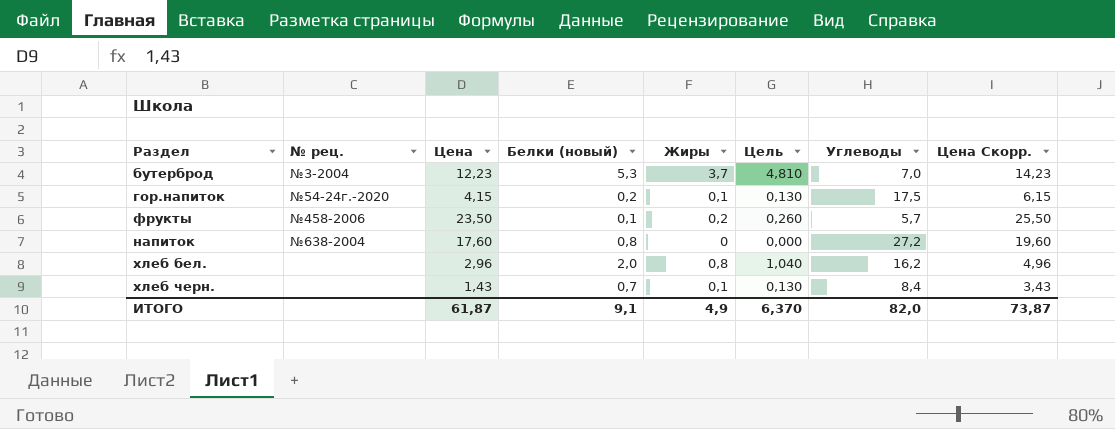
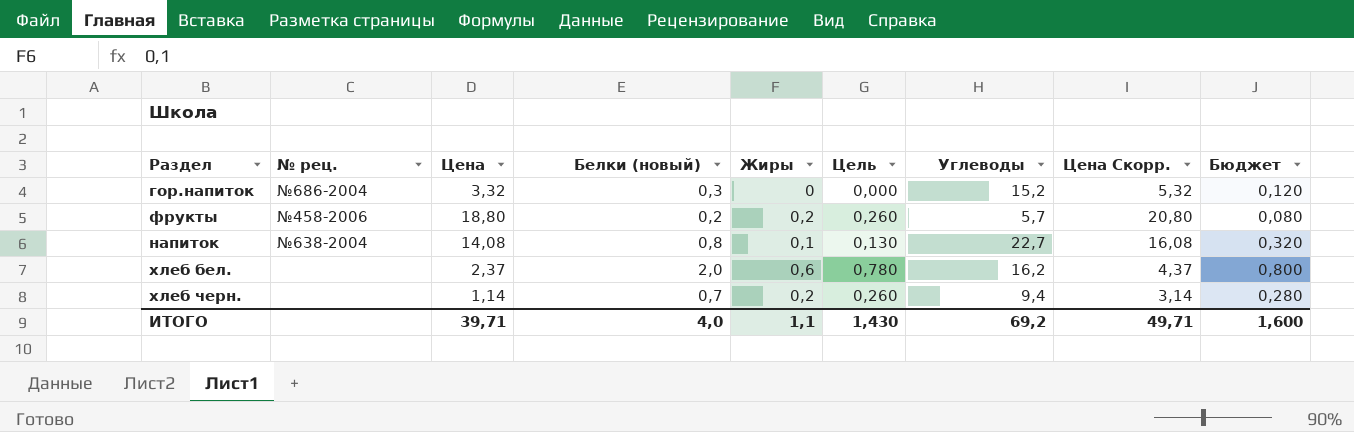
column Бюджет | formula: none -> [Белки (новый)] * 0,4
row бутерброд: №3-2004 | 12,23 | 5,3 | 3,7 | 4,810 | 7,0 | 14,23 -> none
гор.напиток | № рец.: №54-24г.-2020 -> №686-2004
гор.напиток | Цена: 4,15 -> 3,32
гор.напиток | Белки (новый): 0,2 -> 0,3
гор.напиток | Жиры: 0,1 -> 0
гор.напиток | Цель: 0,130 -> 0,000
гор.напиток | Углеводы: 17,5 -> 15,2
гор.напиток | Цена Скорр.: 6,15 -> 5,32
фрукты | Цена: 23,50 -> 18,80
фрукты | Белки (новый): 0,1 -> 0,2
фрукты | Цена Скорр.: 25,50 -> 20,80
напиток | Цена: 17,60 -> 14,08
напиток | Жиры: 0 -> 0,1
напиток | Цель: 0,000 -> 0,130
напиток | Углеводы: 27,2 -> 22,7
напиток | Цена Скорр.: 19,60 -> 16,08
хлеб бел. | Цена: 2,96 -> 2,37
хлеб бел. | Жиры: 0,8 -> 0,6
хлеб бел. | Цель: 1,040 -> 0,780
хлеб бел. | Цена Скорр.: 4,96 -> 4,37
хлеб черн. | Цена: 1,43 -> 1,14
хлеб черн. | Жиры: 0,1 -> 0,2
хлеб черн. | Цель: 0,130 -> 0,260
хлеб черн. | Углеводы: 8,4 -> 9,4
хлеб черн. | Цена Скорр.: 3,43 -> 3,14
ИТОГО | Цена: 61,87 -> 39,71
ИТОГО | Белки (новый): 9,1 -> 4,0
ИТОГО | Жиры: 4,9 -> 1,1
ИТОГО | Цель: 6,370 -> 1,430
ИТОГО | Углеводы: 82,0 -> 69,2
ИТОГО | Цена Скорр.: 73,87 -> 49,71

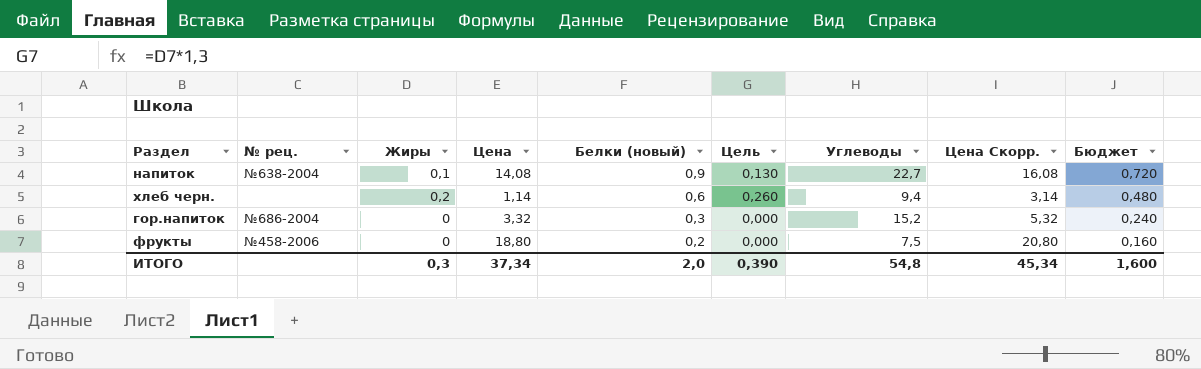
row order: none -> Белки (новый) descending
column Жиры | position: 5 -> 3
column Бюджет | formula: [Белки (новый)] * 0,4 -> [Белки (новый)] * 0,8
row хлеб бел.: none | 2,37 | 2,0 | 0,6 | 0,780 | 16,2 | 4,37 | 0,800 -> none
напиток | Белки (новый): 0,8 -> 0,9
хлеб черн. | Белки (новый): 0,7 -> 0,6
фрукты | Жиры: 0,2 -> 0
фрукты | Цель: 0,260 -> 0,000
фрукты | Углеводы: 5,7 -> 7,5
ИТОГО | Жиры: 1,1 -> 0,3
ИТОГО | Цена: 39,71 -> 37,34
ИТОГО | Белки (новый): 4,0 -> 2,0
ИТОГО | Цель: 1,430 -> 0,390
ИТОГО | Углеводы: 69,2 -> 54,8
ИТОГО | Цена Скорр.: 49,71 -> 45,34

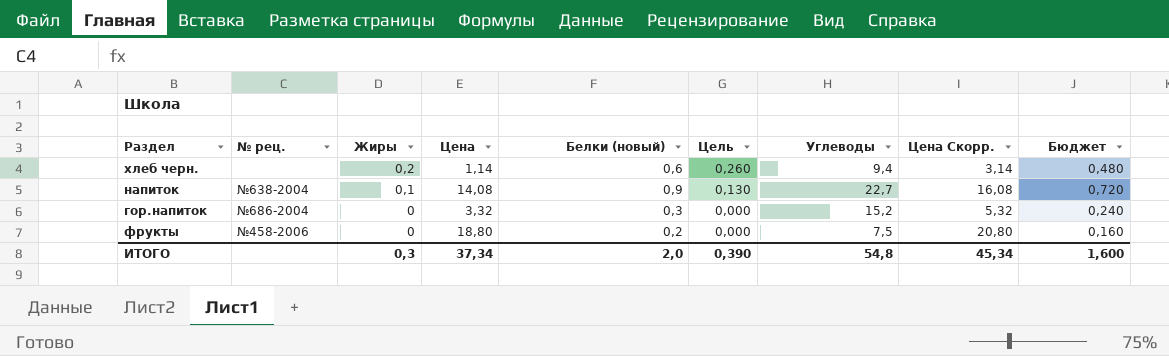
row order: Белки (новый) descending -> Жиры descending

